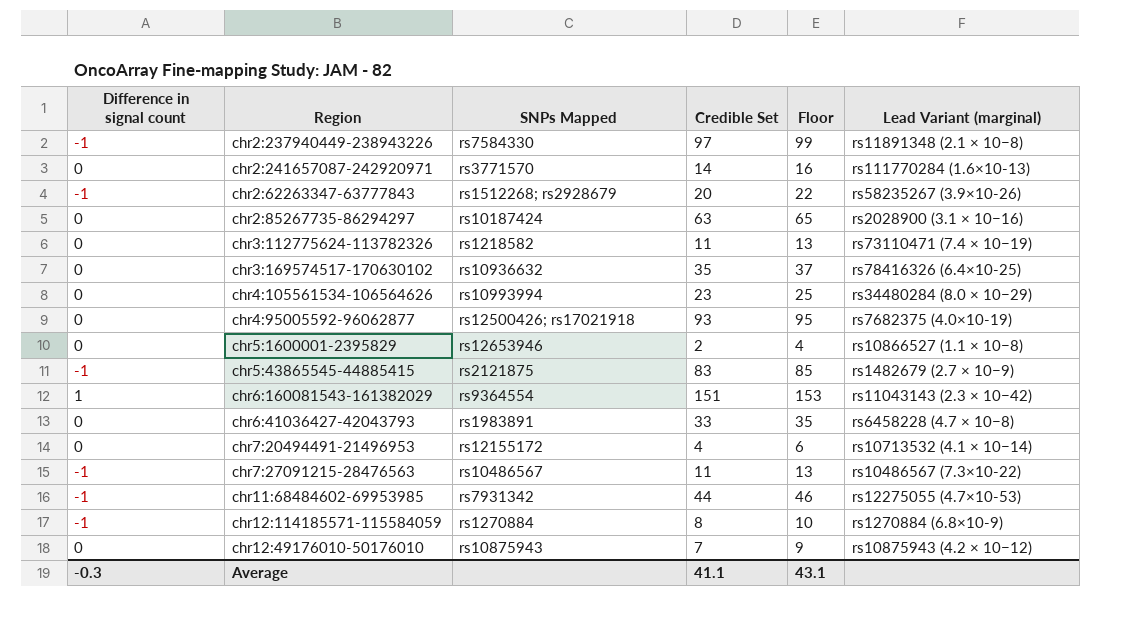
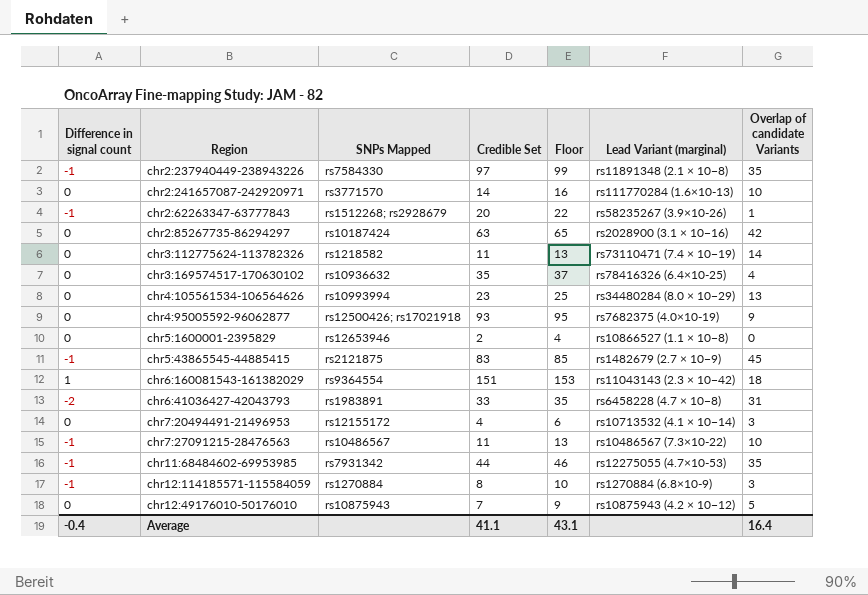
column Overlap of candidate Variants | position: none -> 7
chr6:41036427-42043793 | Difference in signal count: 0 -> -2
Average | Difference in signal count: -0.3 -> -0.4

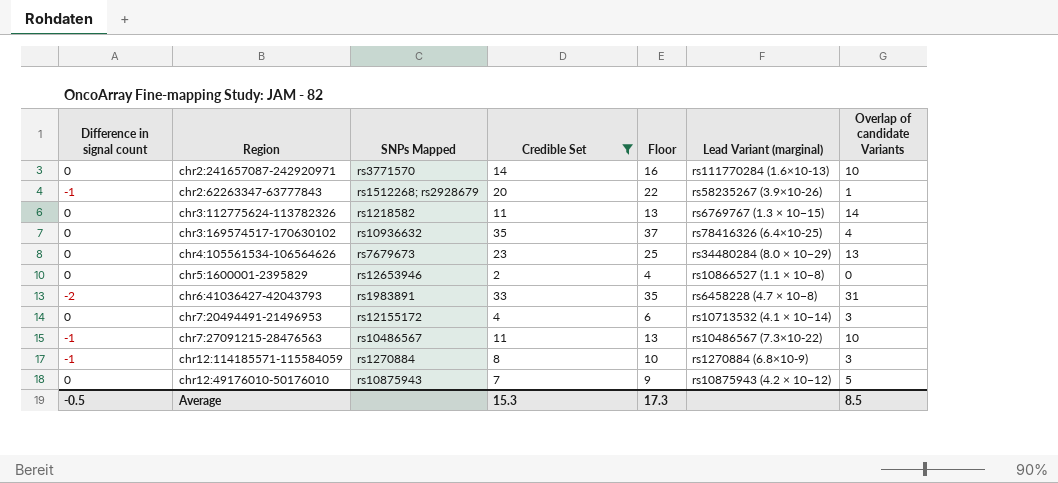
filter: none -> Credible Set <= 35
chr3:112775624-113782326 | Lead Variant (marginal): rs73110471 (7.4 × 10−19) -> rs6769767 (1.3 × 10−15)
chr4:105561534-106564626 | SNPs Mapped: rs10993994 -> rs7679673
Average | Difference in signal count: -0.4 -> -0.5
Average | Credible Set: 41.1 -> 15.3
Average | Floor: 43.1 -> 17.3
Average | Overlap of candidate Variants: 16.4 -> 8.5

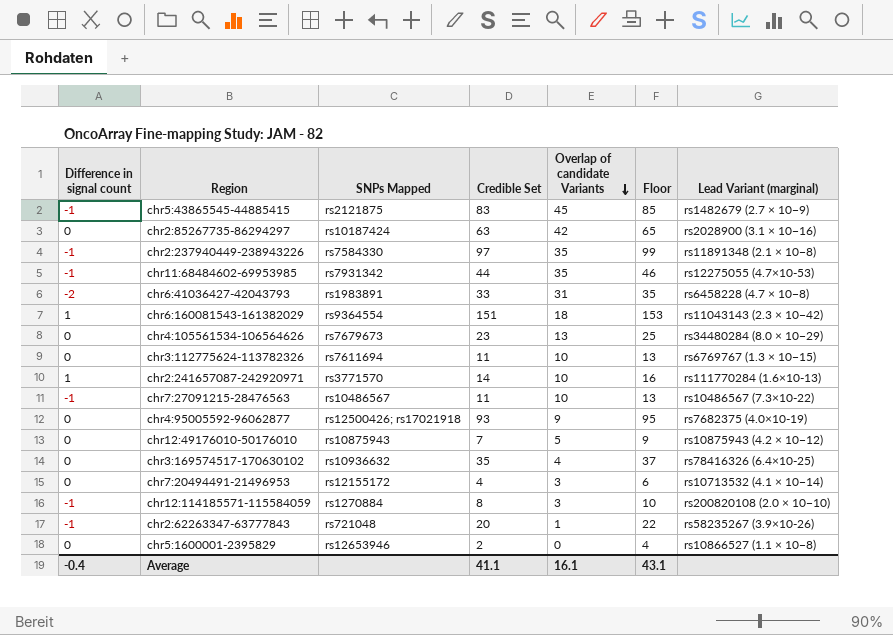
filter: Credible Set <= 35 -> none
row order: none -> Overlap of candidate Variants descending
column Overlap of candidate Variants | position: 7 -> 5
chr3:112775624-113782326 | SNPs Mapped: rs1218582 -> rs7611694
chr3:112775624-113782326 | Overlap of candidate Variants: 14 -> 10
chr2:241657087-242920971 | Difference in signal count: 0 -> 1
chr12:114185571-115584059 | Lead Variant (marginal): rs1270884 (6.8×10-9) -> rs200820108 (2.0 × 10−10)
chr2:62263347-63777843 | SNPs Mapped: rs1512268; rs2928679 -> rs721048
Average | Difference in signal count: -0.5 -> -0.4
Average | Credible Set: 15.3 -> 41.1
Average | Overlap of candidate Variants: 8.5 -> 16.1
Average | Floor: 17.3 -> 43.1

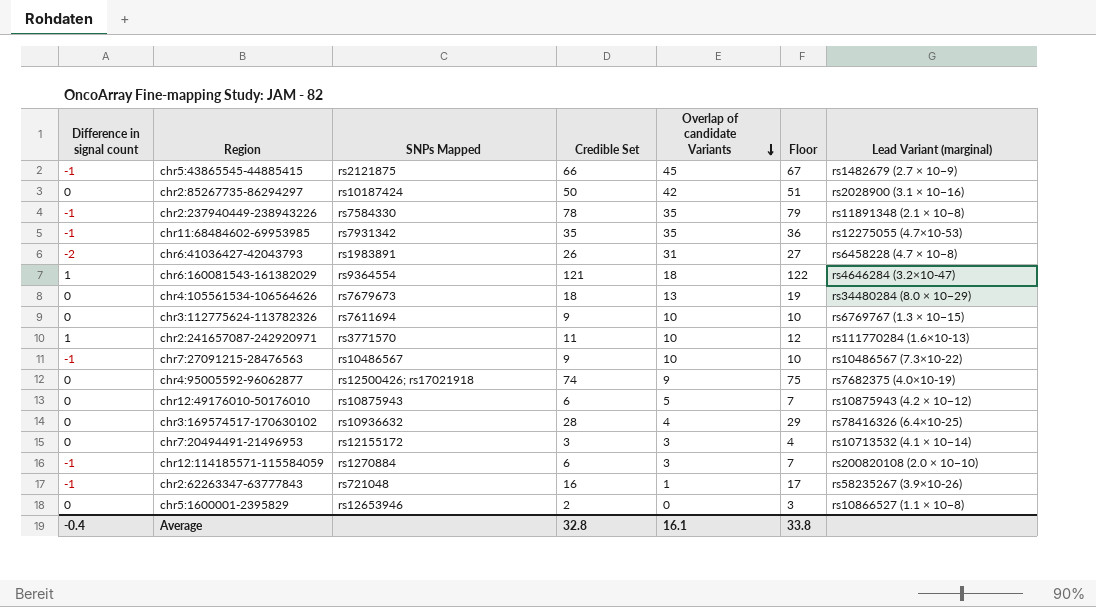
column Floor | formula: [Credible Set] + 2 -> [Credible Set] + 1
chr5:43865545-44885415 | Credible Set: 83 -> 66
chr2:85267735-86294297 | Credible Set: 63 -> 50
chr2:237940449-238943226 | Credible Set: 97 -> 78
chr11:68484602-69953985 | Credible Set: 44 -> 35
chr6:41036427-42043793 | Credible Set: 33 -> 26
chr6:160081543-161382029 | Credible Set: 151 -> 121
chr6:160081543-161382029 | Lead Variant (marginal): rs11043143 (2.3 × 10−42) -> rs4646284 (3.2×10-47)
chr4:105561534-106564626 | Credible Set: 23 -> 18
chr3:112775624-113782326 | Credible Set: 11 -> 9
chr2:241657087-242920971 | Credible Set: 14 -> 11
chr7:27091215-28476563 | Credible Set: 11 -> 9
chr4:95005592-96062877 | Credible Set: 93 -> 74
chr12:49176010-50176010 | Credible Set: 7 -> 6
chr3:169574517-170630102 | Credible Set: 35 -> 28
chr7:20494491-21496953 | Credible Set: 4 -> 3
chr12:114185571-115584059 | Credible Set: 8 -> 6
chr2:62263347-63777843 | Credible Set: 20 -> 16
Average | Credible Set: 41.1 -> 32.8
Average | Floor: 43.1 -> 33.8

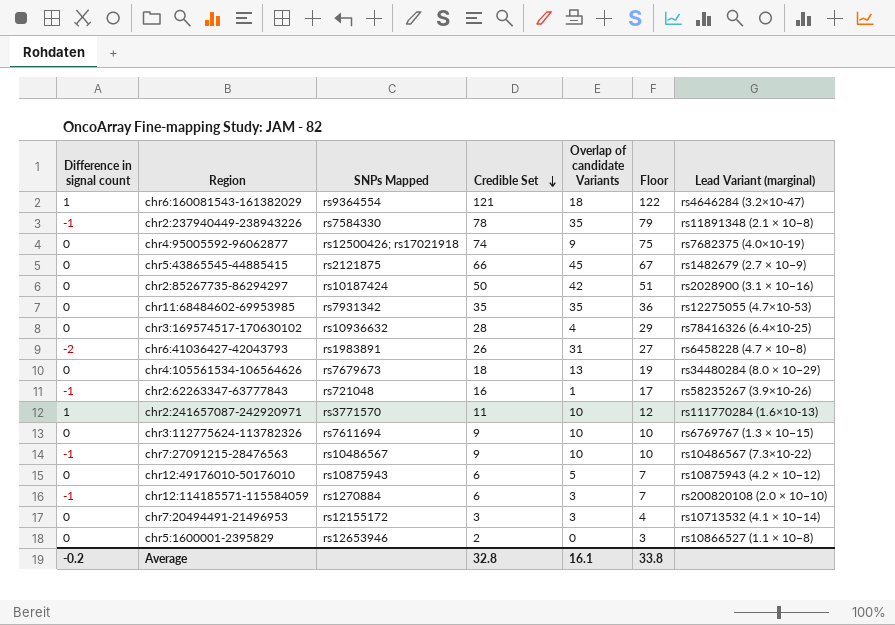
row order: Overlap of candidate Variants descending -> Credible Set descending
chr5:43865545-44885415 | Difference in signal count: -1 -> 0
chr11:68484602-69953985 | Difference in signal count: -1 -> 0
Average | Difference in signal count: -0.4 -> -0.2

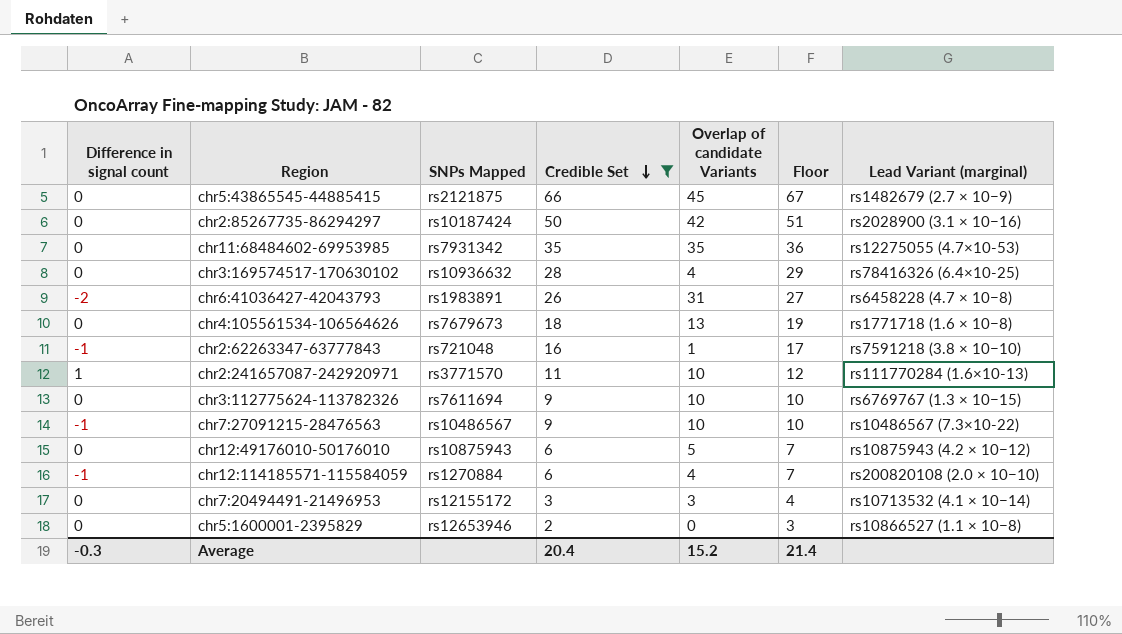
filter: none -> Credible Set <= 66
chr4:105561534-106564626 | Lead Variant (marginal): rs34480284 (8.0 × 10−29) -> rs1771718 (1.6 × 10−8)
chr2:62263347-63777843 | Lead Variant (marginal): rs58235267 (3.9×10-26) -> rs7591218 (3.8 × 10−10)
chr12:114185571-115584059 | Overlap of candidate Variants: 3 -> 4
Average | Difference in signal count: -0.2 -> -0.3
Average | Credible Set: 32.8 -> 20.4
Average | Overlap of candidate Variants: 16.1 -> 15.2
Average | Floor: 33.8 -> 21.4

